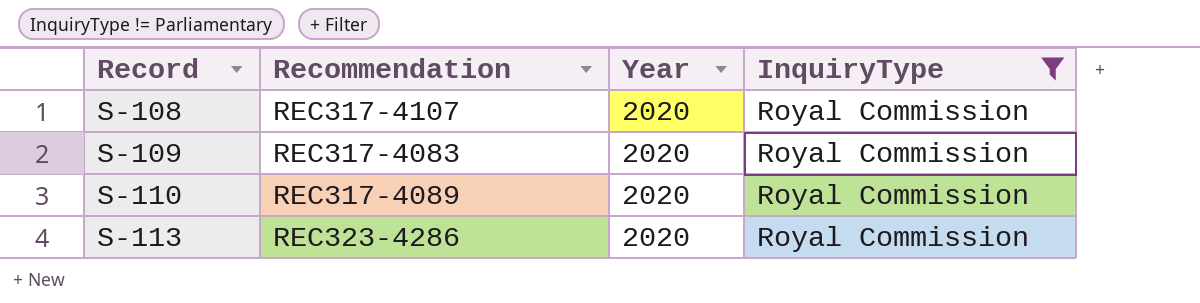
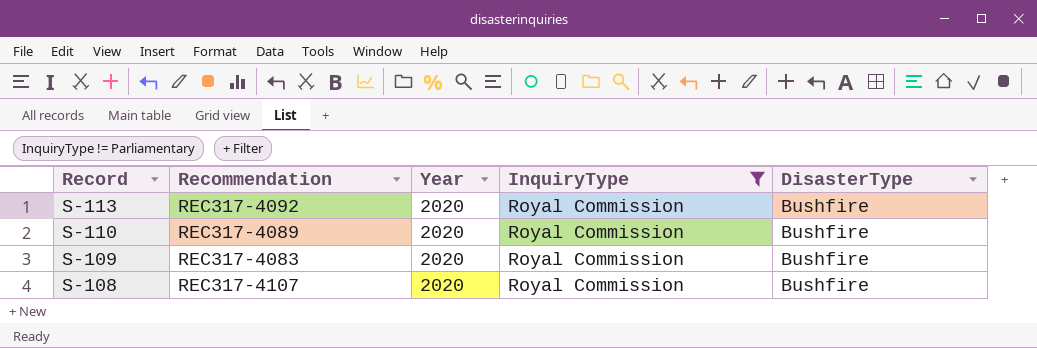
row order: Record ascending -> Record descending
column DisasterType | position: none -> 5
S-113 | Recommendation: REC323-4286 -> REC317-4092

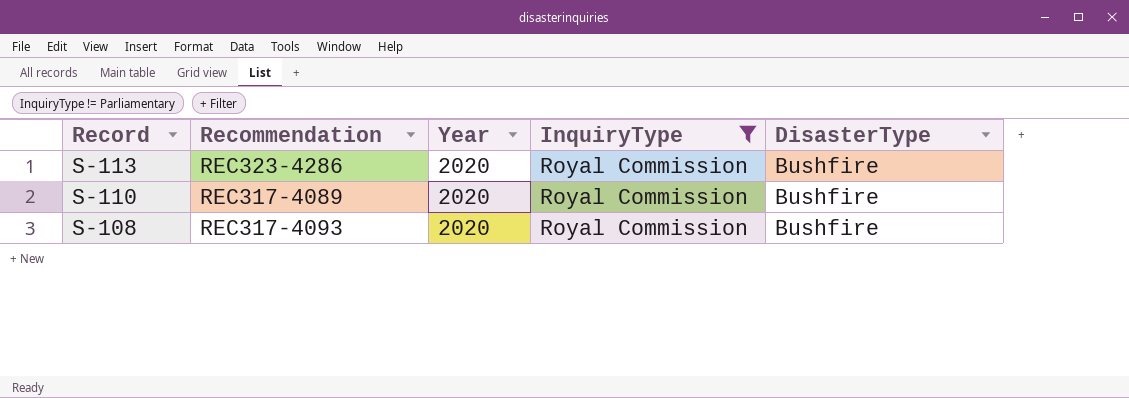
row S-109: REC317-4083 | 2020 | Royal Commission | Bushfire -> none
S-113 | Recommendation: REC317-4092 -> REC323-4286
S-108 | Recommendation: REC317-4107 -> REC317-4093

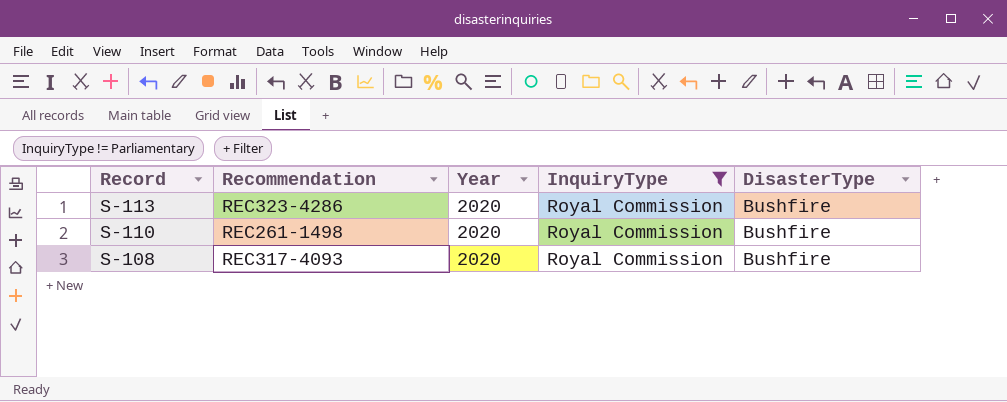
S-110 | Recommendation: REC317-4089 -> REC261-1498

